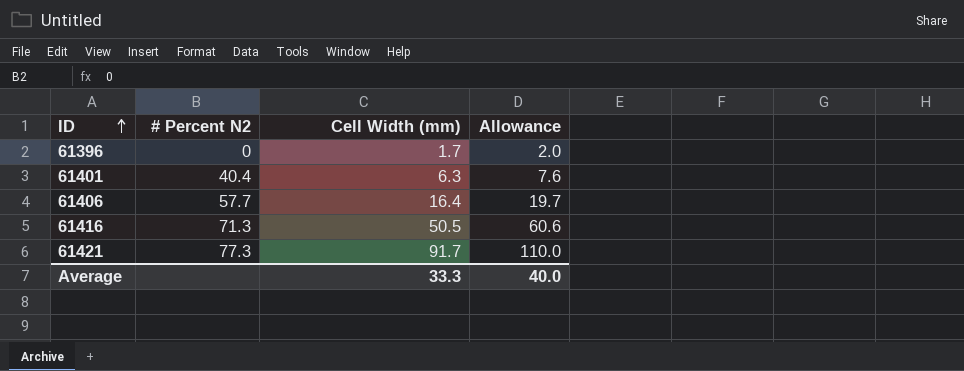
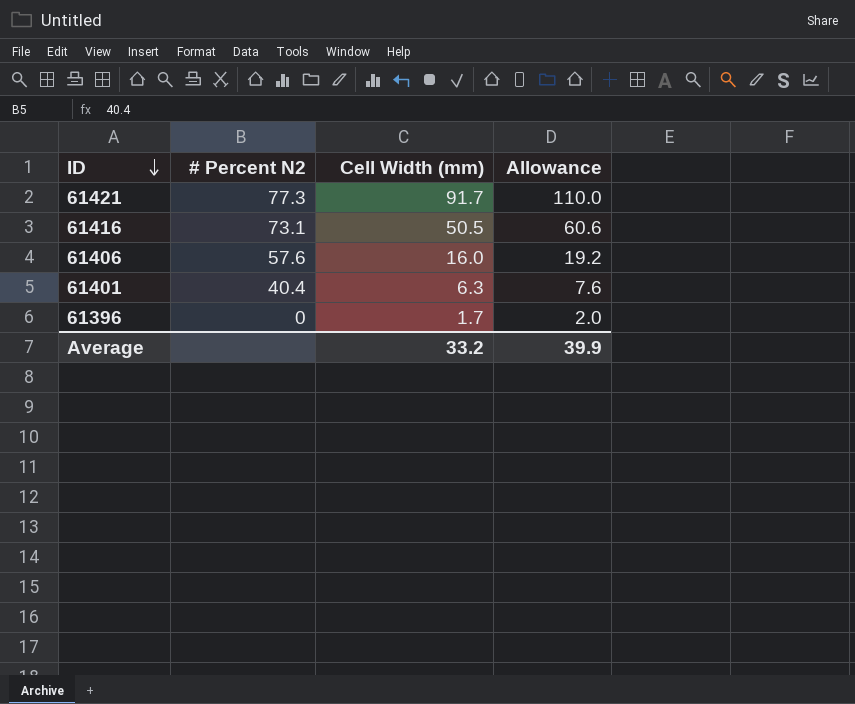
row order: ID ascending -> ID descending
61416 | # Percent N2: 71.3 -> 73.1
61406 | # Percent N2: 57.7 -> 57.6
61406 | Cell Width (mm): 16.4 -> 16.0
61406 | Allowance: 19.7 -> 19.2
Average | Cell Width (mm): 33.3 -> 33.2
Average | Allowance: 40.0 -> 39.9

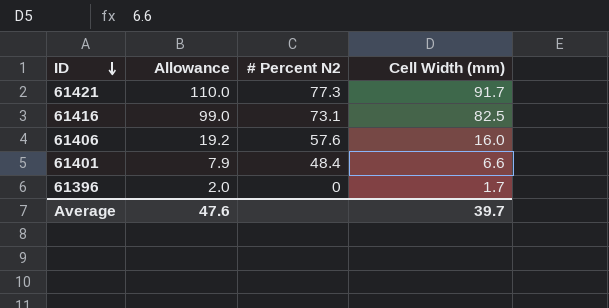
column Allowance | position: 4 -> 2
61416 | Allowance: 60.6 -> 99.0
61416 | Cell Width (mm): 50.5 -> 82.5
61401 | Allowance: 7.6 -> 7.9
61401 | # Percent N2: 40.4 -> 48.4
61401 | Cell Width (mm): 6.3 -> 6.6
Average | Allowance: 39.9 -> 47.6
Average | Cell Width (mm): 33.2 -> 39.7

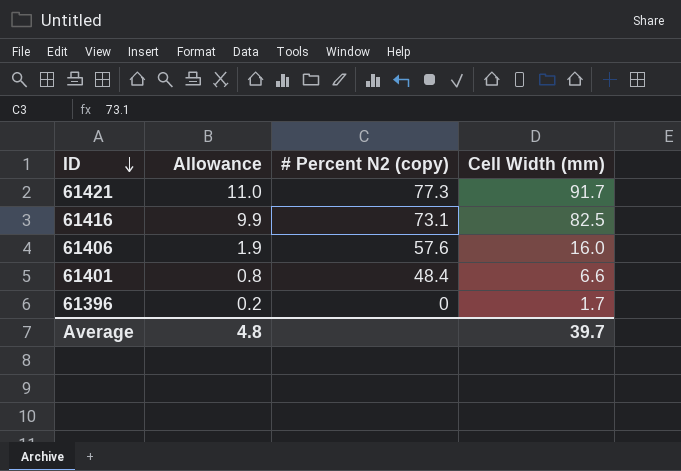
column Allowance | formula: [Cell Width (mm)] * 1.2 -> [Cell Width (mm)] * 0.12
column name: # Percent N2 -> # Percent N2 (copy)
Average | Allowance: 47.6 -> 4.8

